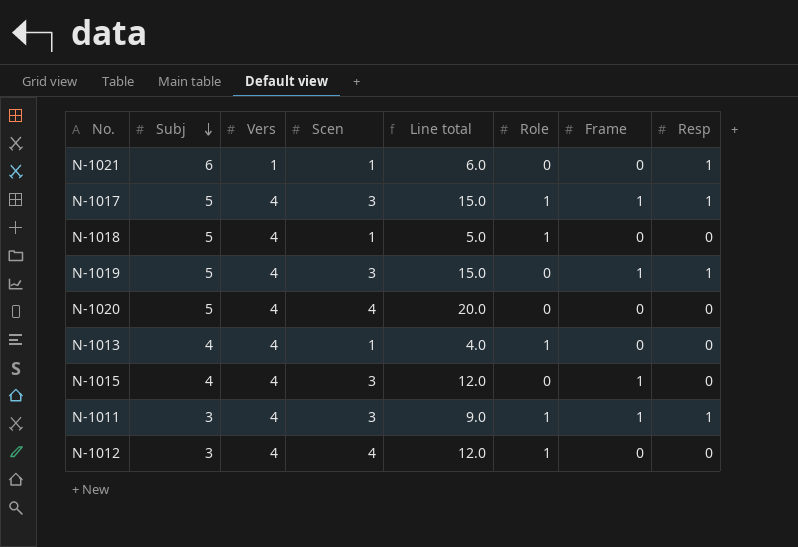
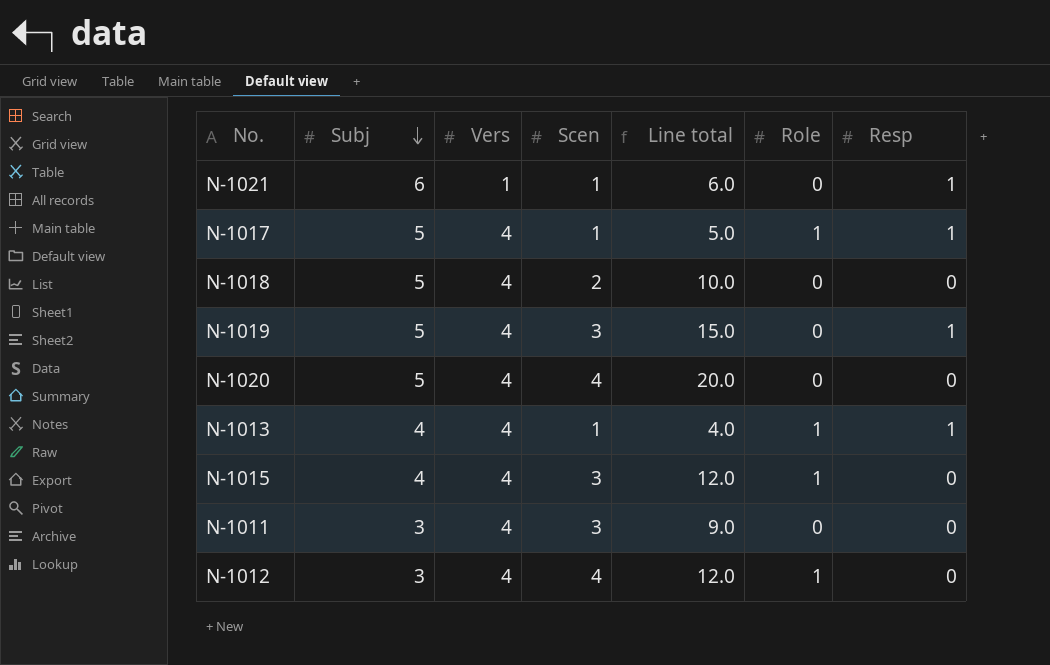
column Frame | position: 7 -> none
N-1017 | Scen: 3 -> 1
N-1017 | Line total: 15.0 -> 5.0
N-1018 | Scen: 1 -> 2
N-1018 | Line total: 5.0 -> 10.0
N-1018 | Role: 1 -> 0
N-1013 | Resp: 0 -> 1
N-1015 | Role: 0 -> 1
N-1011 | Role: 1 -> 0
N-1011 | Resp: 1 -> 0

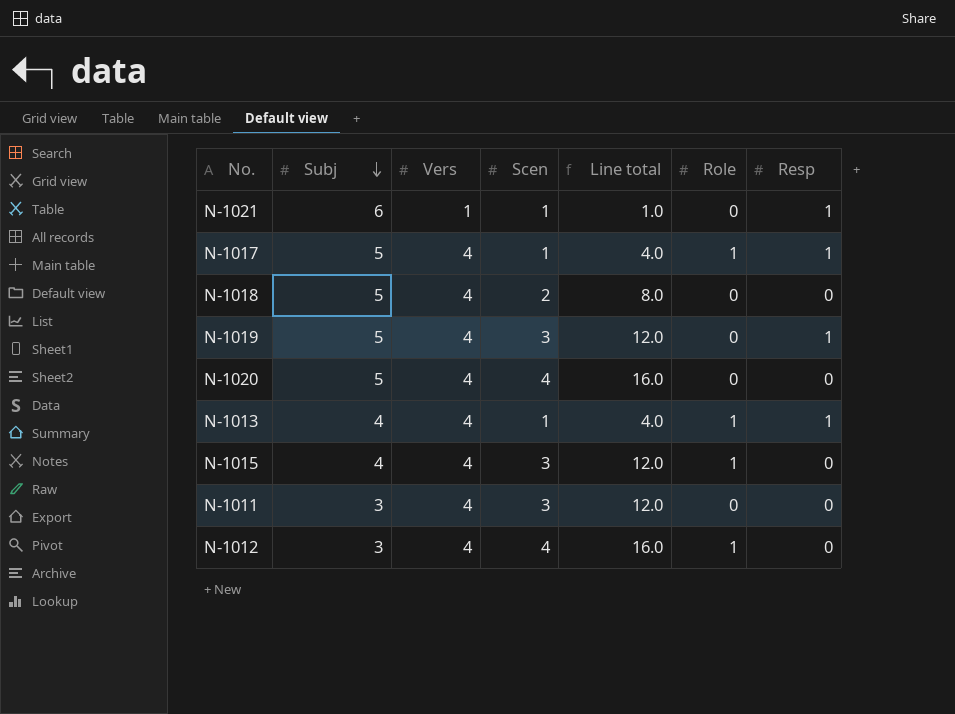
column Line total | formula: [Subj] * [Scen] -> [Vers] * [Scen]

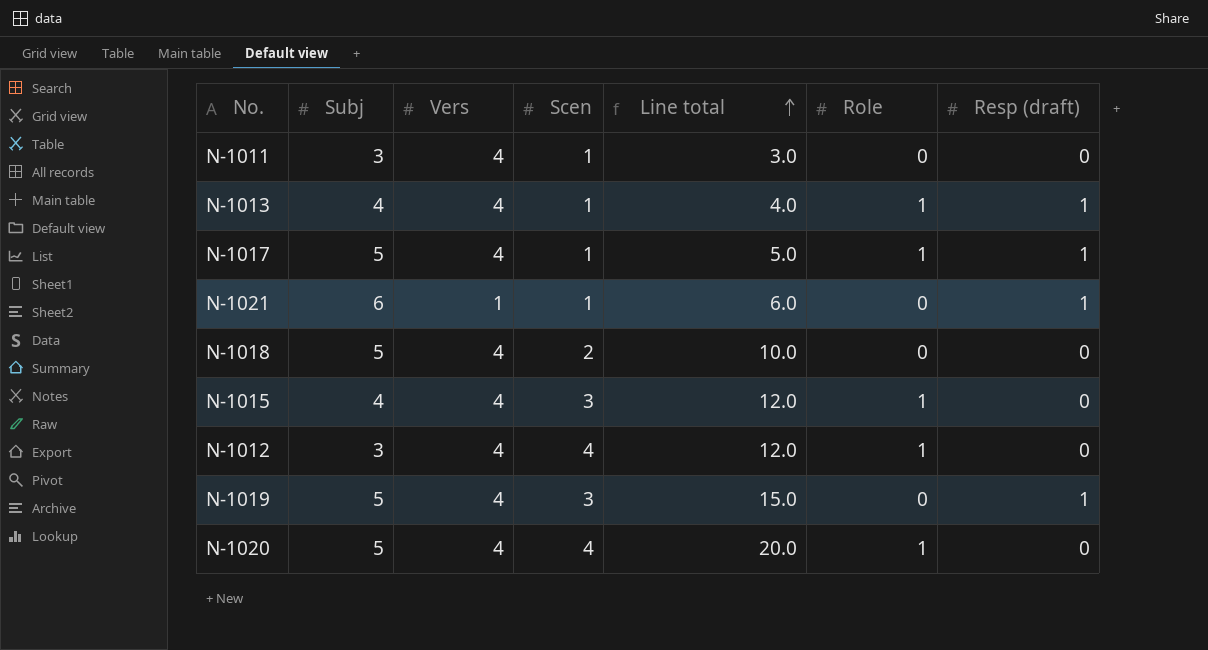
row order: Subj descending -> Line total ascending
column Line total | formula: [Vers] * [Scen] -> [Subj] * [Scen]
column name: Resp -> Resp (draft)
N-1011 | Scen: 3 -> 1
N-1020 | Role: 0 -> 1

